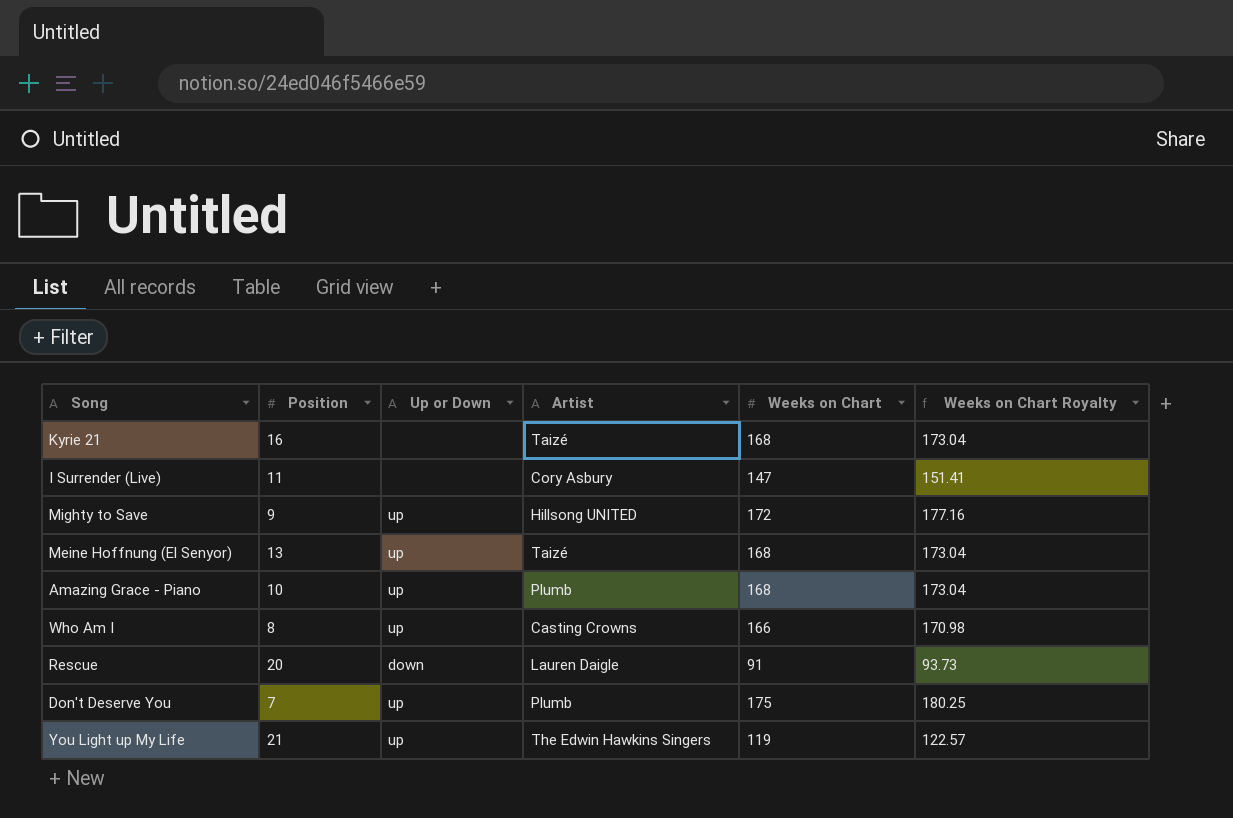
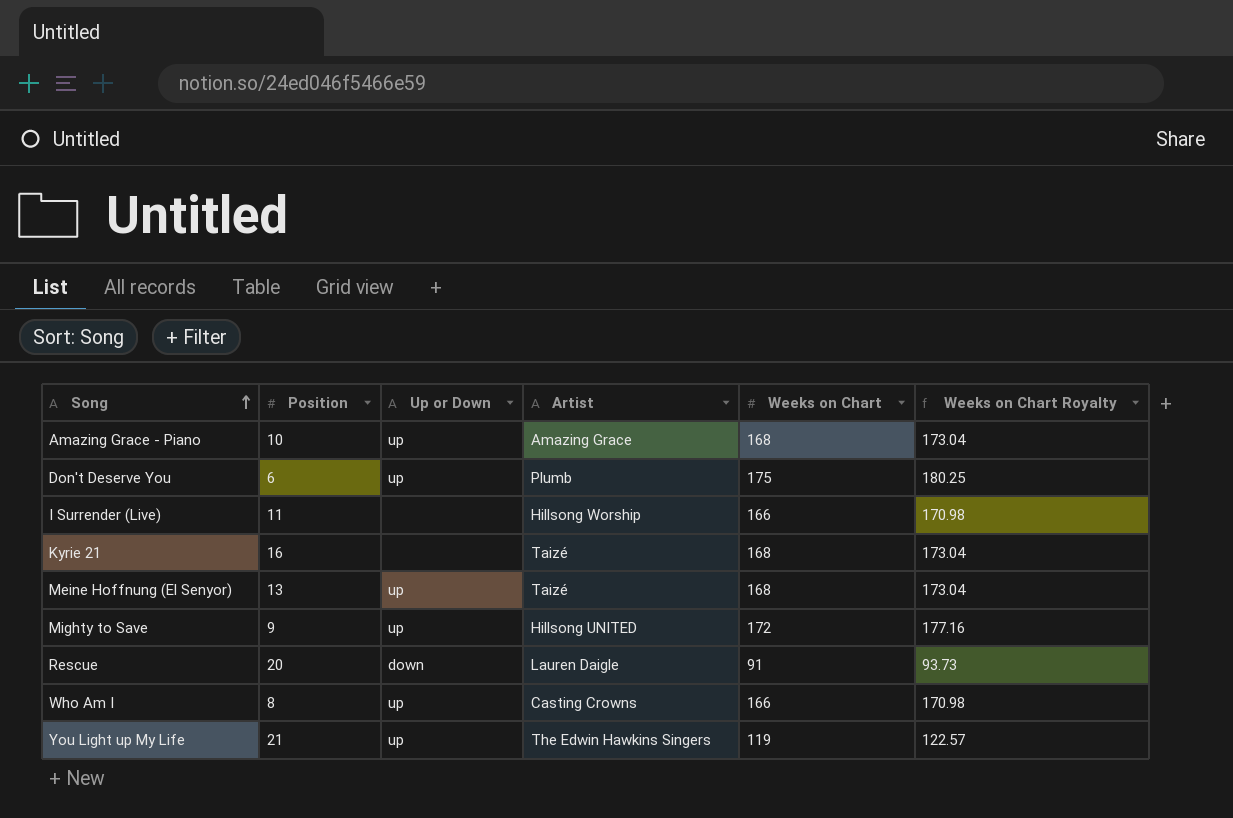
row order: none -> Song ascending
Amazing Grace - Piano | Artist: Plumb -> Amazing Grace
Don't Deserve You | Position: 7 -> 6
I Surrender (Live) | Artist: Cory Asbury -> Hillsong Worship
I Surrender (Live) | Weeks on Chart: 147 -> 166
I Surrender (Live) | Weeks on Chart Royalty: 151.41 -> 170.98

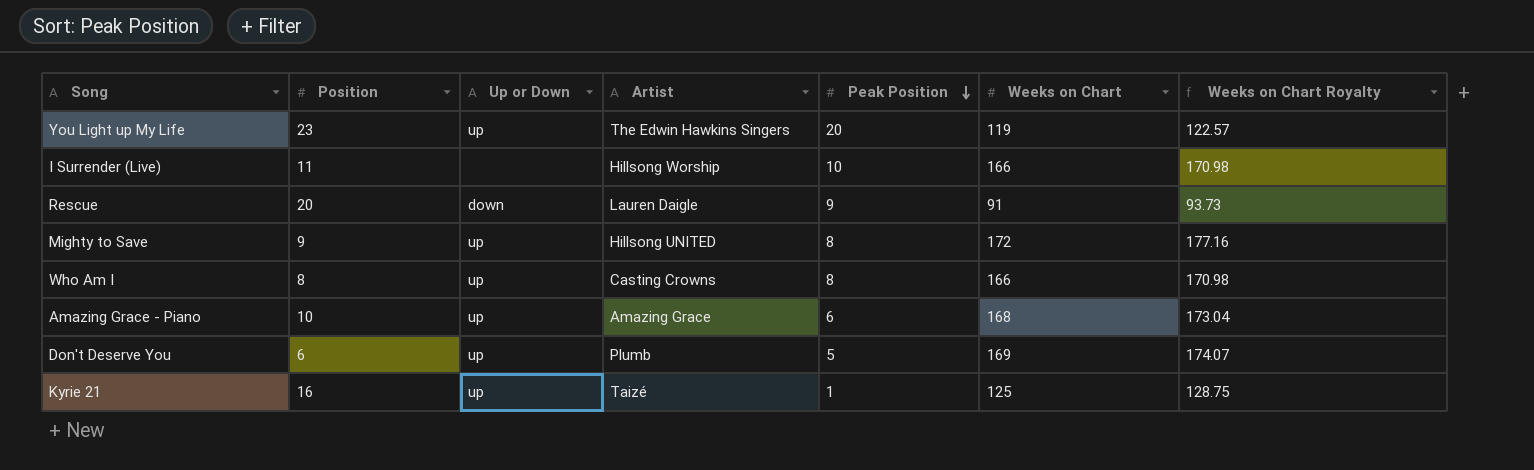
row order: Song ascending -> Peak Position descending
column Peak Position | position: none -> 5
row Meine Hoffnung (El Senyor): 13 | up | Taizé | 168 | 173.04 -> none
You Light up My Life | Position: 21 -> 23
Don't Deserve You | Weeks on Chart: 175 -> 169
Don't Deserve You | Weeks on Chart Royalty: 180.25 -> 174.07
Kyrie 21 | Up or Down: none -> up
Kyrie 21 | Weeks on Chart: 168 -> 125
Kyrie 21 | Weeks on Chart Royalty: 173.04 -> 128.75

